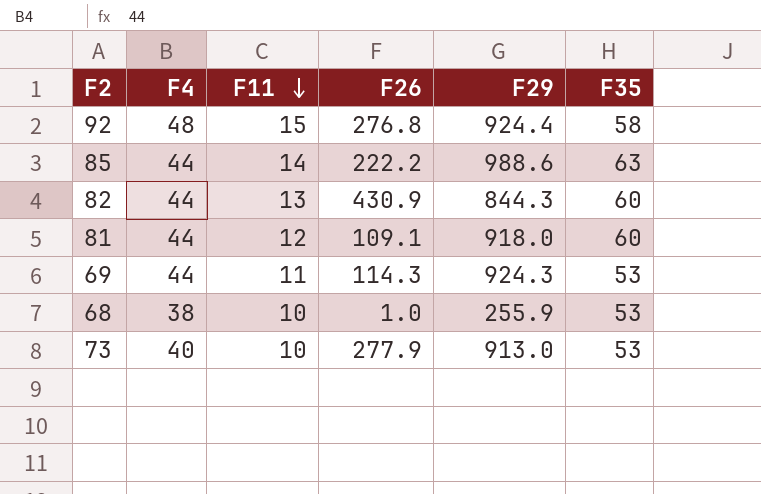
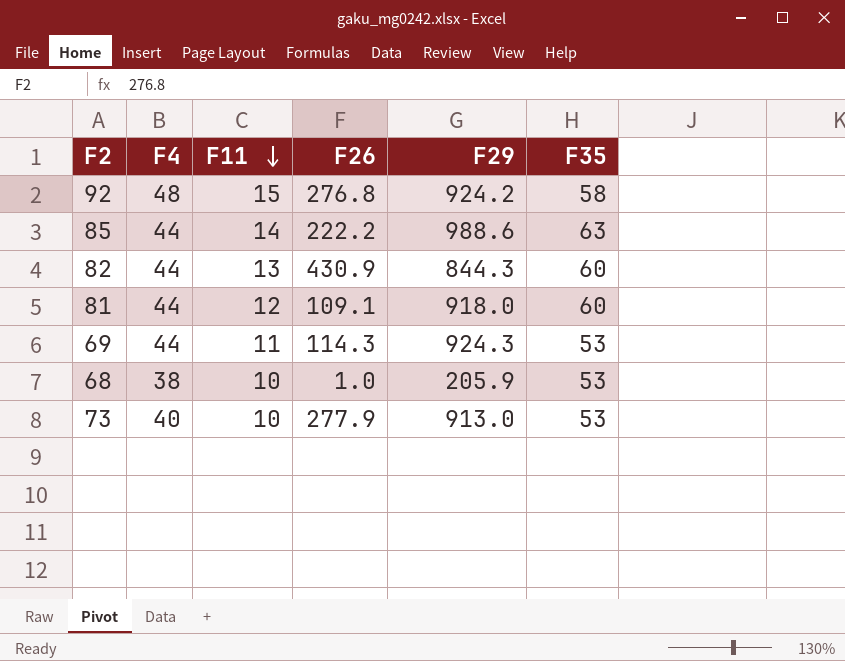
92 | F29: 924.4 -> 924.2
68 | F29: 255.9 -> 205.9

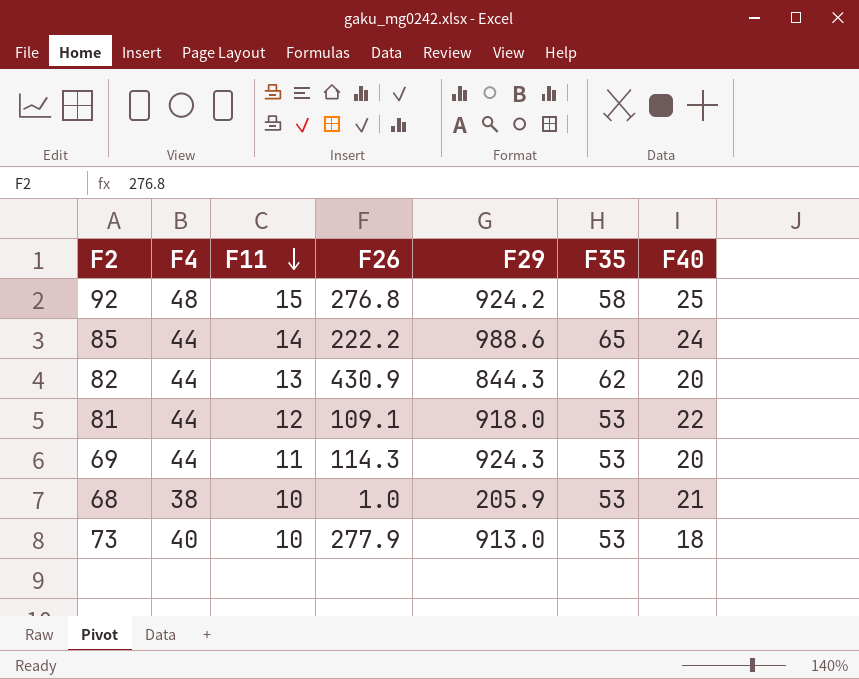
column F40 | position: none -> 7
85 | F35: 63 -> 65
82 | F35: 60 -> 62
81 | F35: 60 -> 53

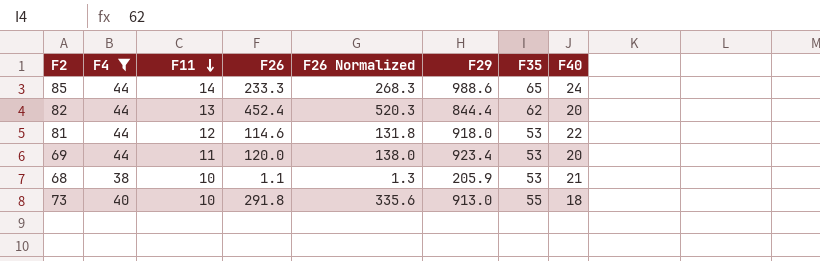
filter: none -> F4 != 48
column F26 Normalized | formula: none -> [F26] * 1.15
85 | F26: 222.2 -> 233.3
82 | F26: 430.9 -> 452.4
82 | F29: 844.3 -> 844.4
81 | F26: 109.1 -> 114.6
69 | F26: 114.3 -> 120.0
69 | F29: 924.3 -> 923.4
68 | F26: 1.0 -> 1.1
73 | F26: 277.9 -> 291.8
73 | F35: 53 -> 55

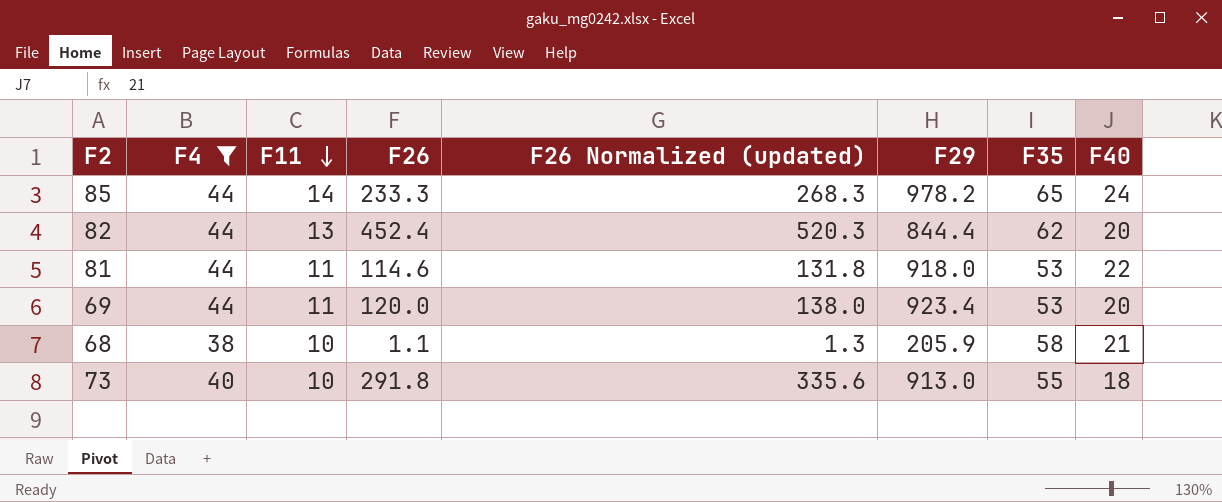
column name: F26 Normalized -> F26 Normalized (updated)
85 | F29: 988.6 -> 978.2
81 | F11: 12 -> 11
68 | F35: 53 -> 58

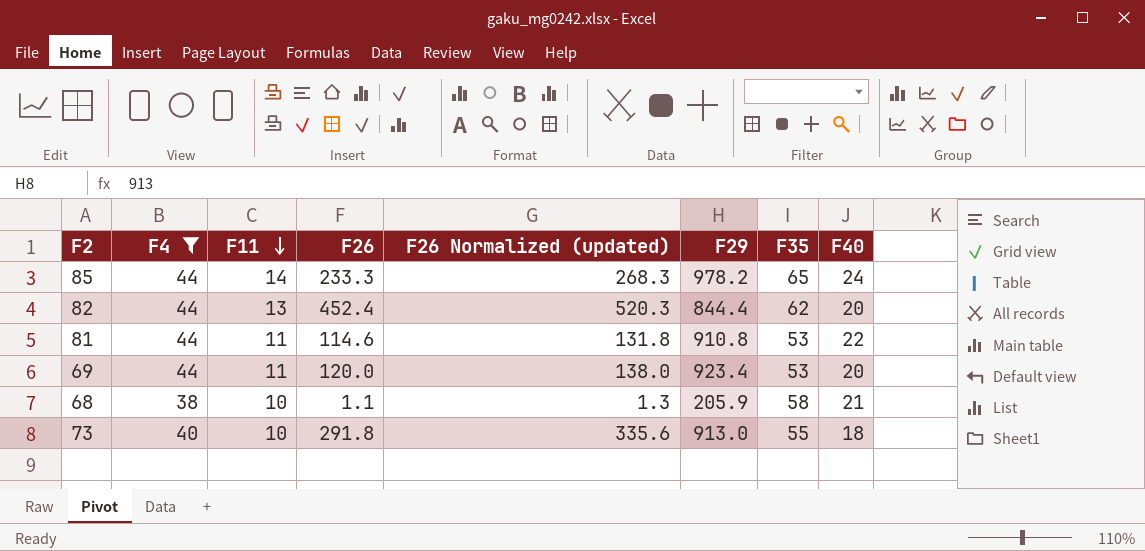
81 | F29: 918.0 -> 910.8

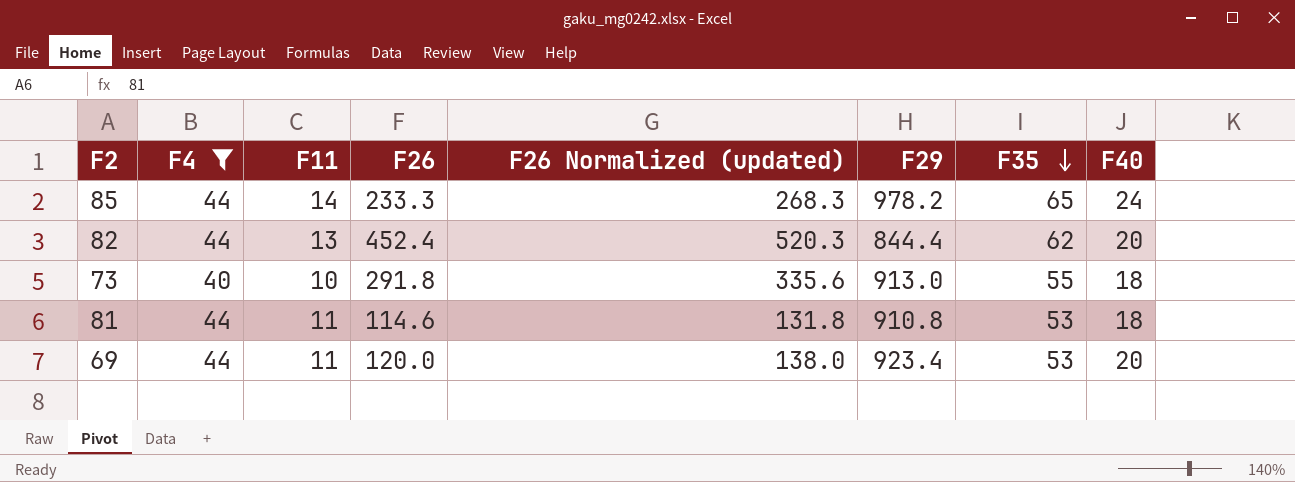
row order: F11 descending -> F35 descending
row 68: 38 | 10 | 1.1 | 1.3 | 205.9 | 58 | 21 -> none
81 | F40: 22 -> 18

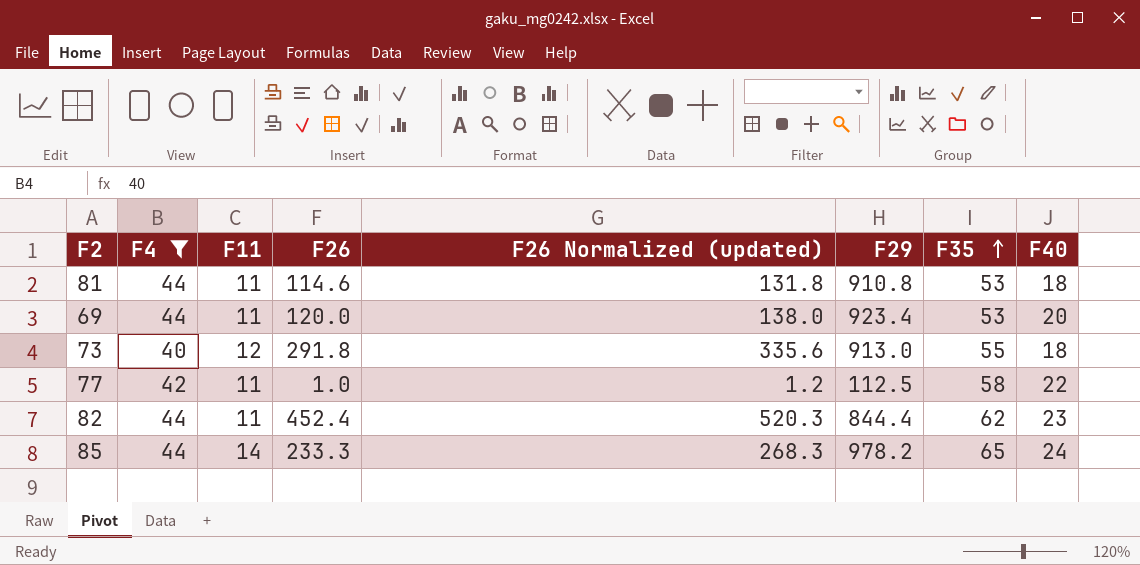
row order: F35 descending -> F35 ascending
73 | F11: 10 -> 12
row 77: none -> 42 | 11 | 1.0 | 1.2 | 112.5 | 58 | 22
82 | F11: 13 -> 11
82 | F40: 20 -> 23

